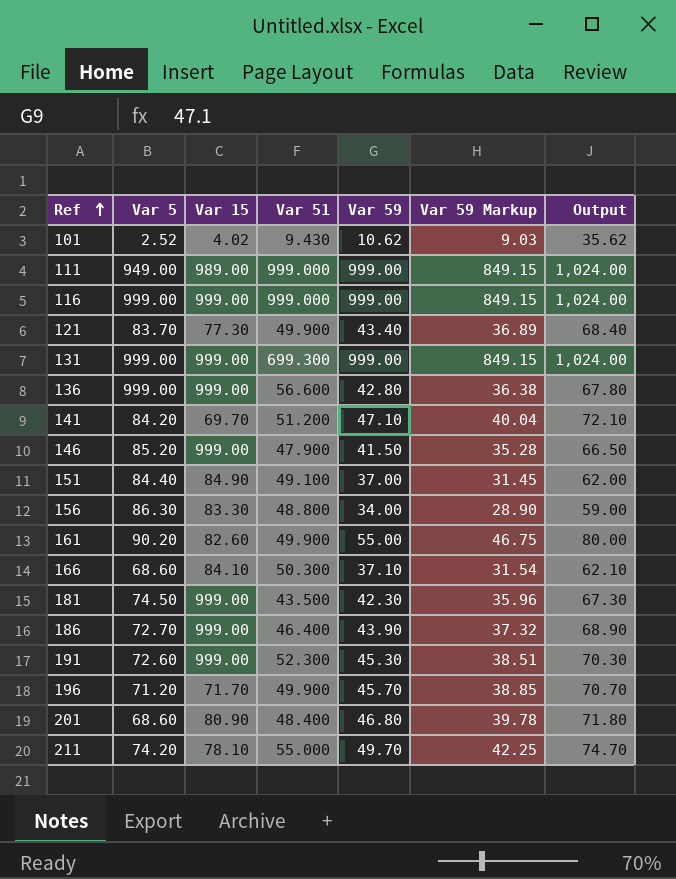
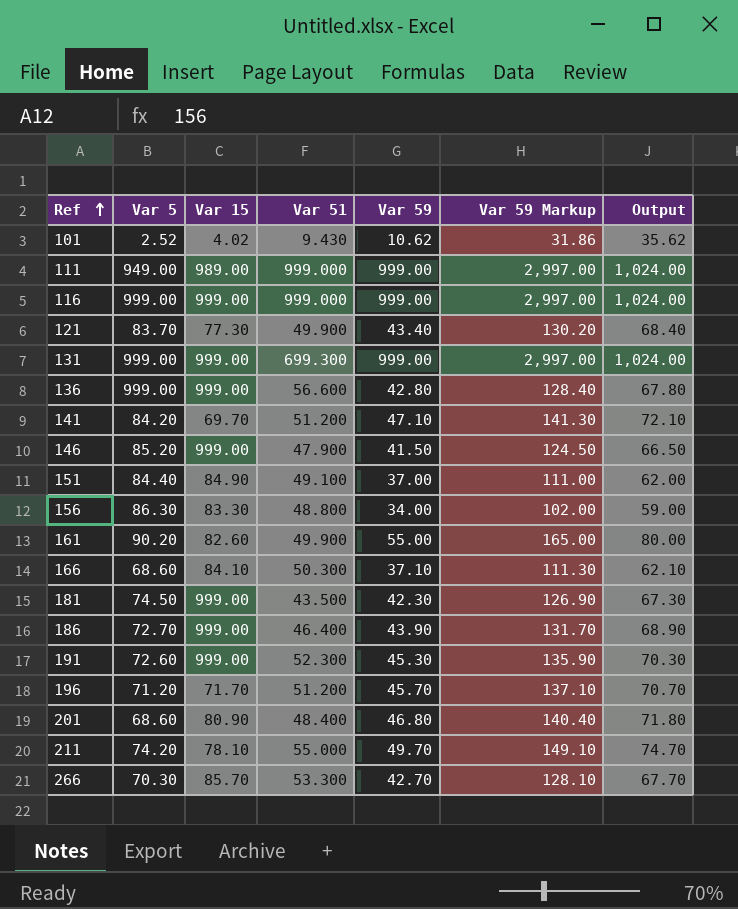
column Var 59 Markup | formula: [Var 59] * 0.85 -> [Var 59] * 3
196 | Var 51: 49.900 -> 51.200
row 266: none -> 70.30 | 85.70 | 53.300 | 42.70 | 128.10 | 67.70

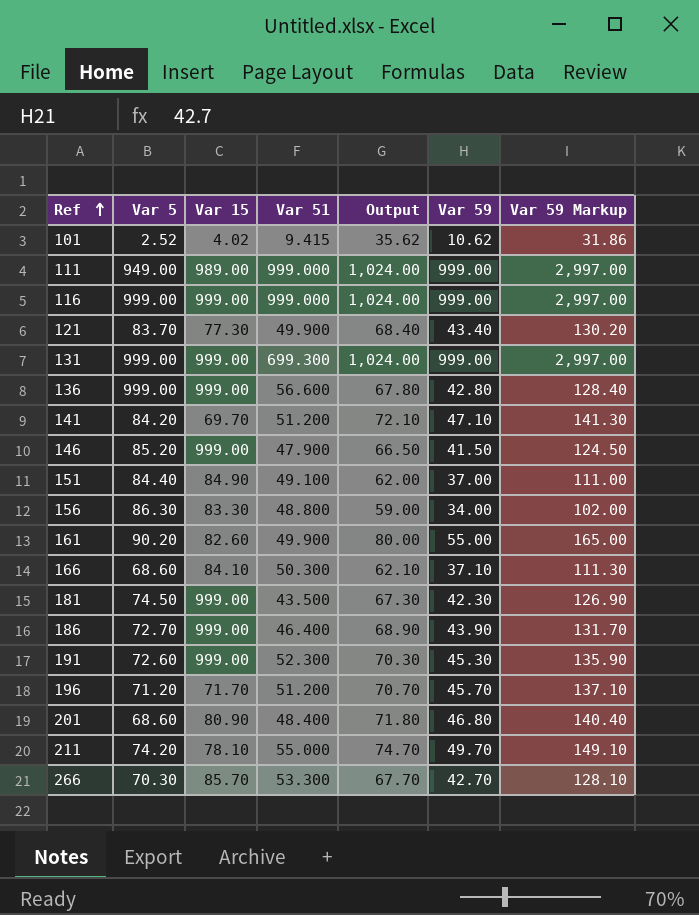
column Output | position: 7 -> 5
101 | Var 51: 9.430 -> 9.415

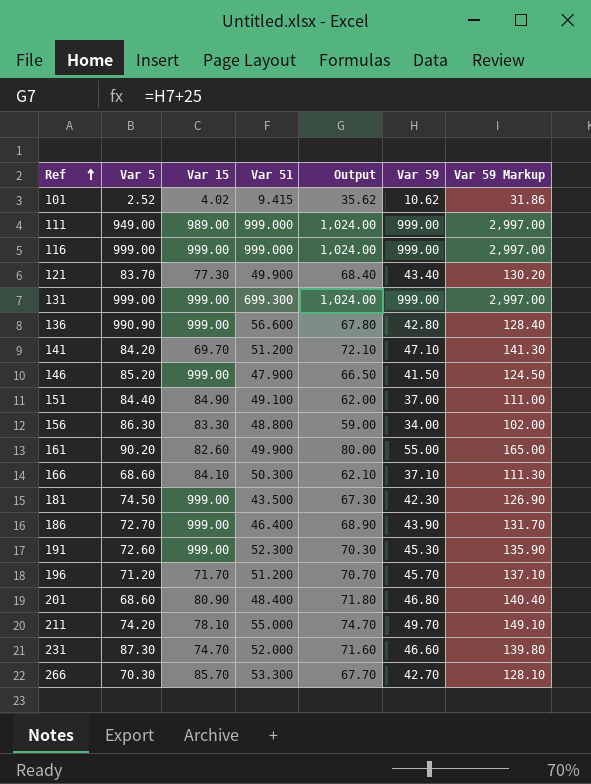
136 | Var 5: 999.00 -> 990.90
row 231: none -> 87.30 | 74.70 | 52.000 | 71.60 | 46.60 | 139.80

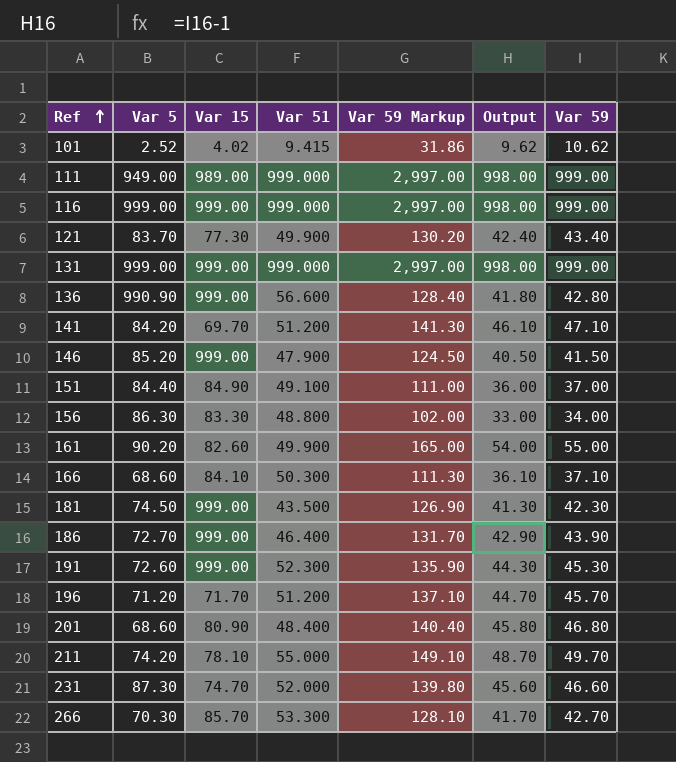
column Var 59 Markup | position: 7 -> 5
column Output | formula: [Var 59] + 25 -> [Var 59] - 1
131 | Var 51: 699.300 -> 999.000

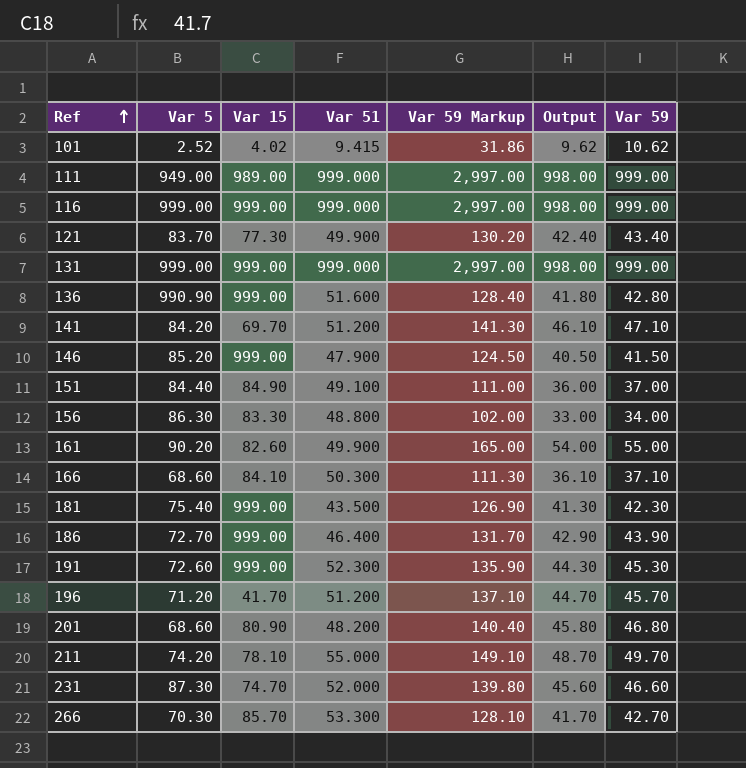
136 | Var 51: 56.600 -> 51.600
181 | Var 5: 74.50 -> 75.40
196 | Var 15: 71.70 -> 41.70
201 | Var 51: 48.400 -> 48.200

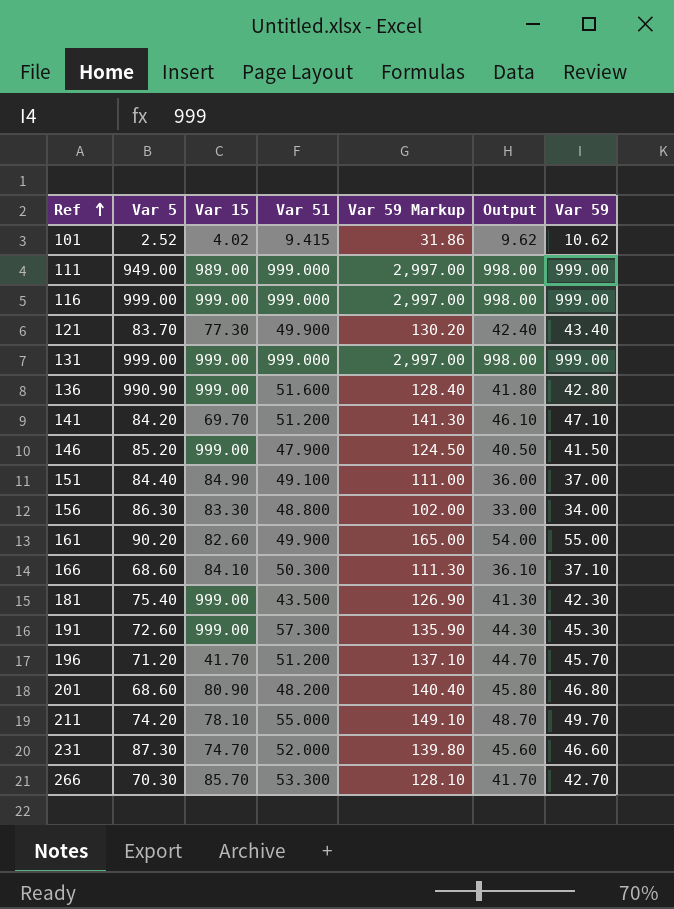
row 186: 72.70 | 999.00 | 46.400 | 131.70 | 42.90 | 43.90 -> none
191 | Var 51: 52.300 -> 57.300

